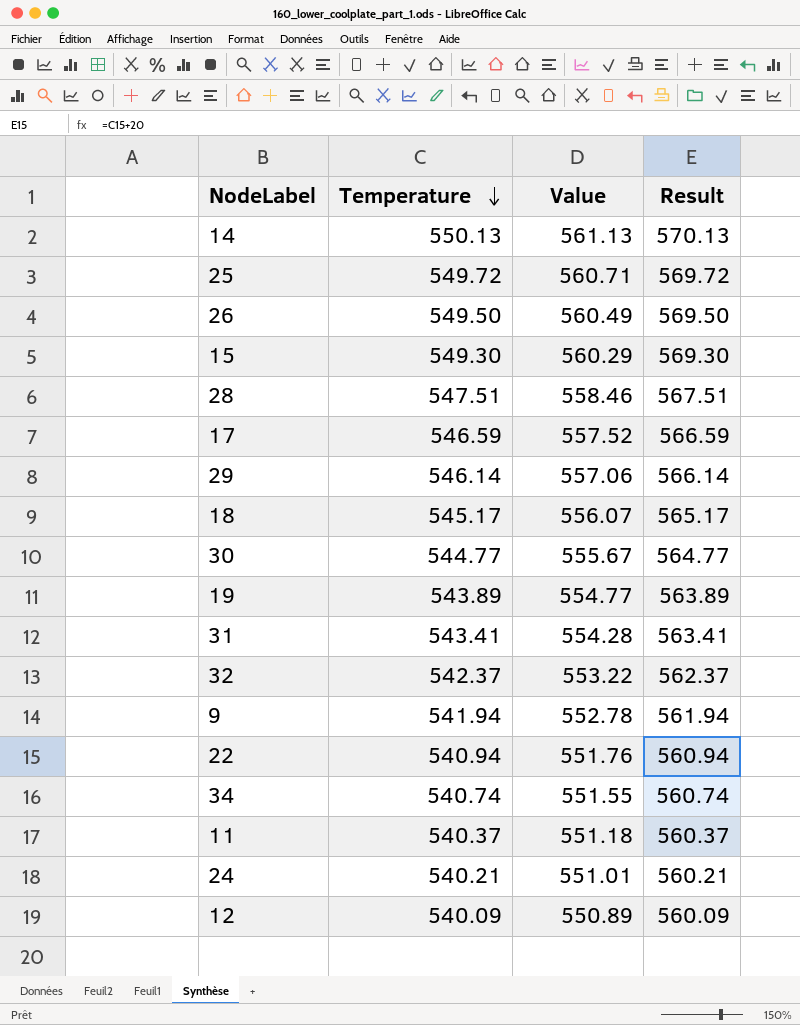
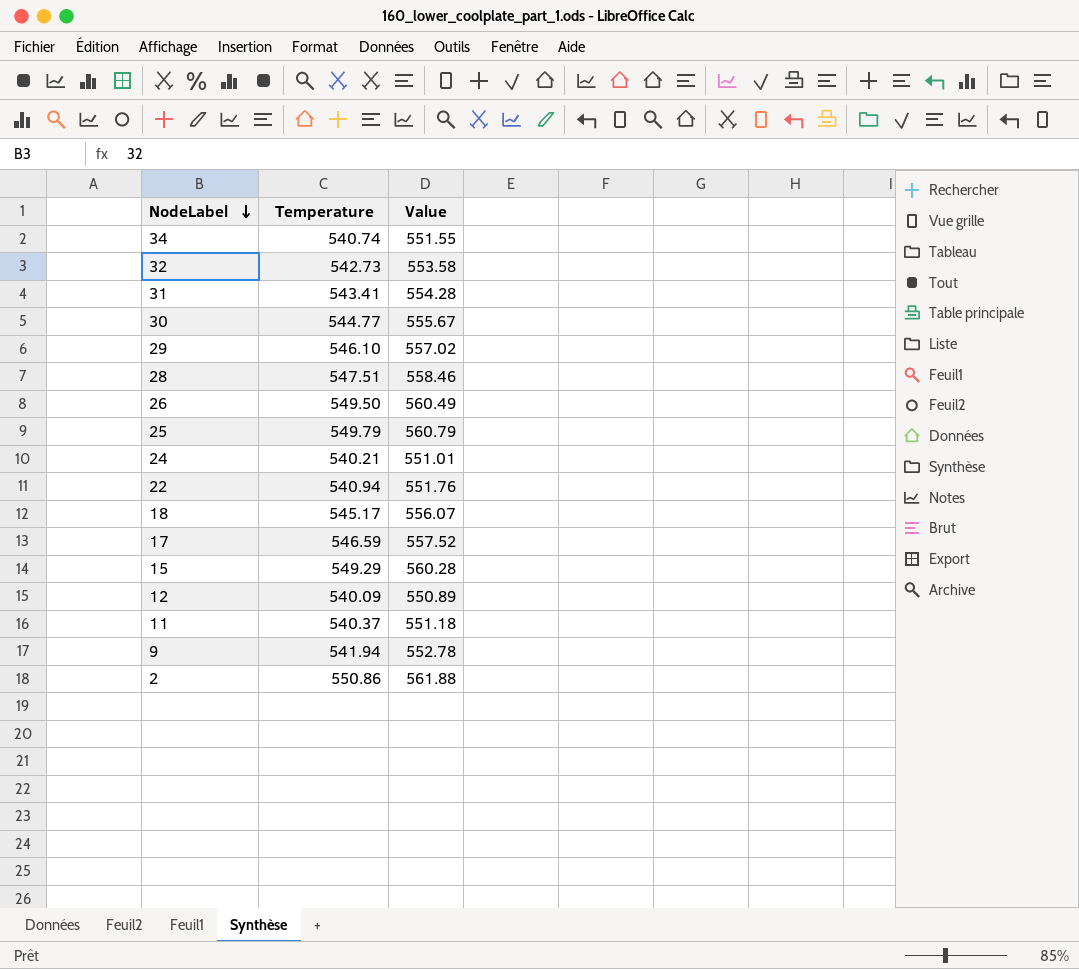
row order: Temperature descending -> NodeLabel descending
column Result | formula: [Temperature] + 20 -> none
row 14: 550.13 | 561.13 | 570.13 -> none
row 19: 543.89 | 554.77 | 563.89 -> none
32 | Temperature: 542.37 -> 542.73
32 | Value: 553.22 -> 553.58
29 | Temperature: 546.14 -> 546.10
29 | Value: 557.06 -> 557.02
25 | Temperature: 549.72 -> 549.79
25 | Value: 560.71 -> 560.79
15 | Temperature: 549.30 -> 549.29
15 | Value: 560.29 -> 560.28
row 2: none -> 550.86 | 561.88

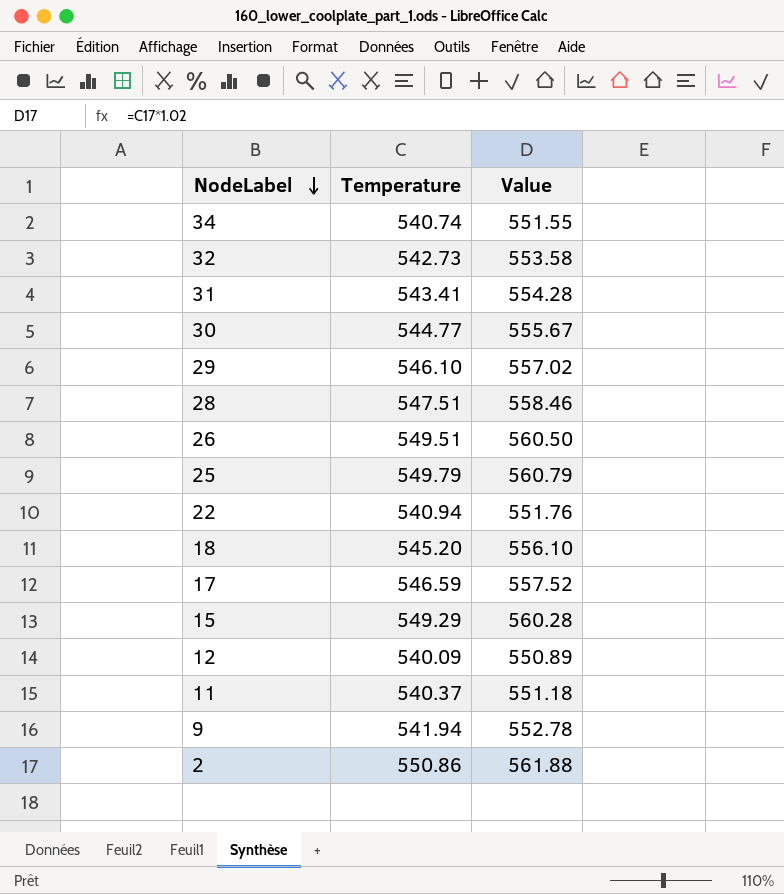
row 24: 540.21 | 551.01 -> none
26 | Temperature: 549.50 -> 549.51
26 | Value: 560.49 -> 560.50
18 | Temperature: 545.17 -> 545.20
18 | Value: 556.07 -> 556.10

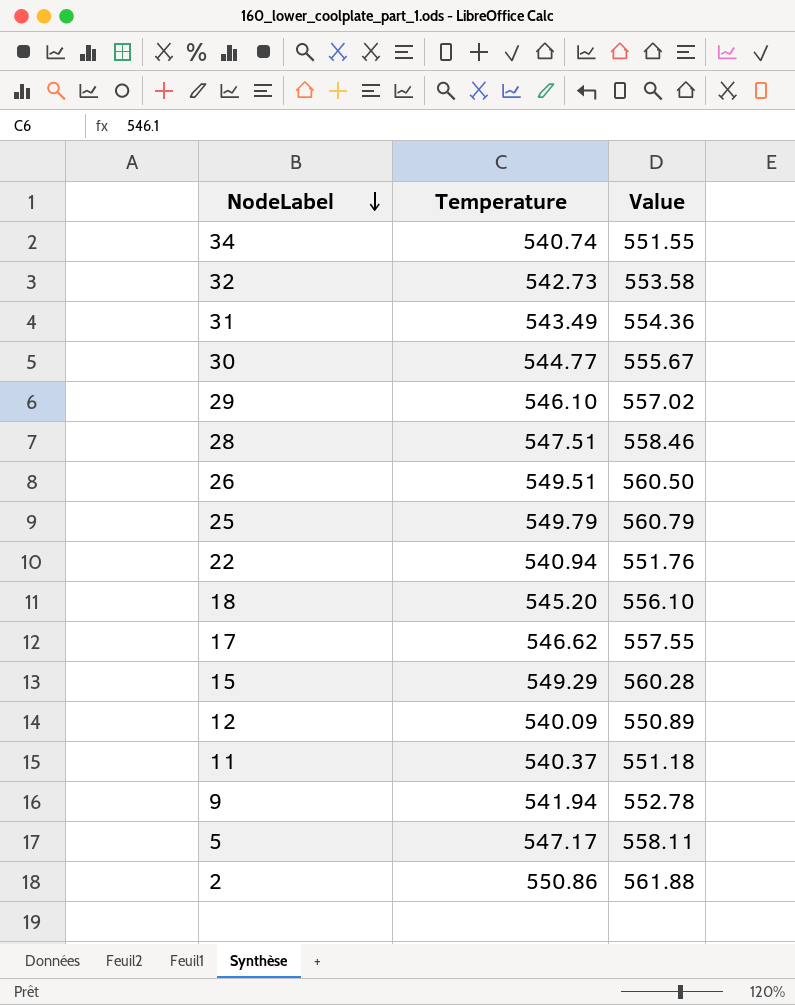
31 | Temperature: 543.41 -> 543.49
31 | Value: 554.28 -> 554.36
17 | Temperature: 546.59 -> 546.62
17 | Value: 557.52 -> 557.55
row 5: none -> 547.17 | 558.11

